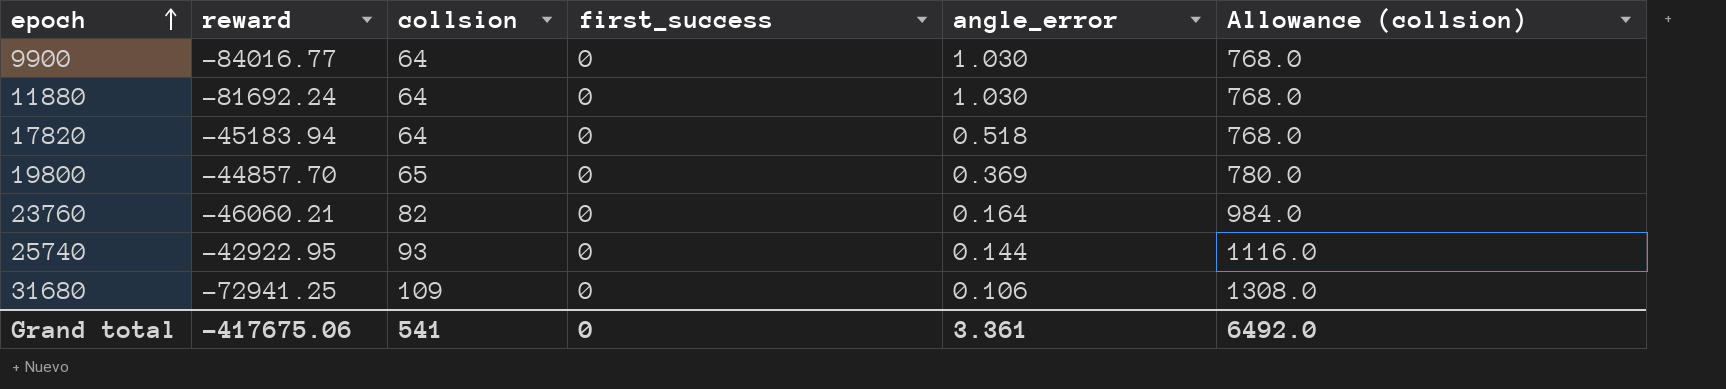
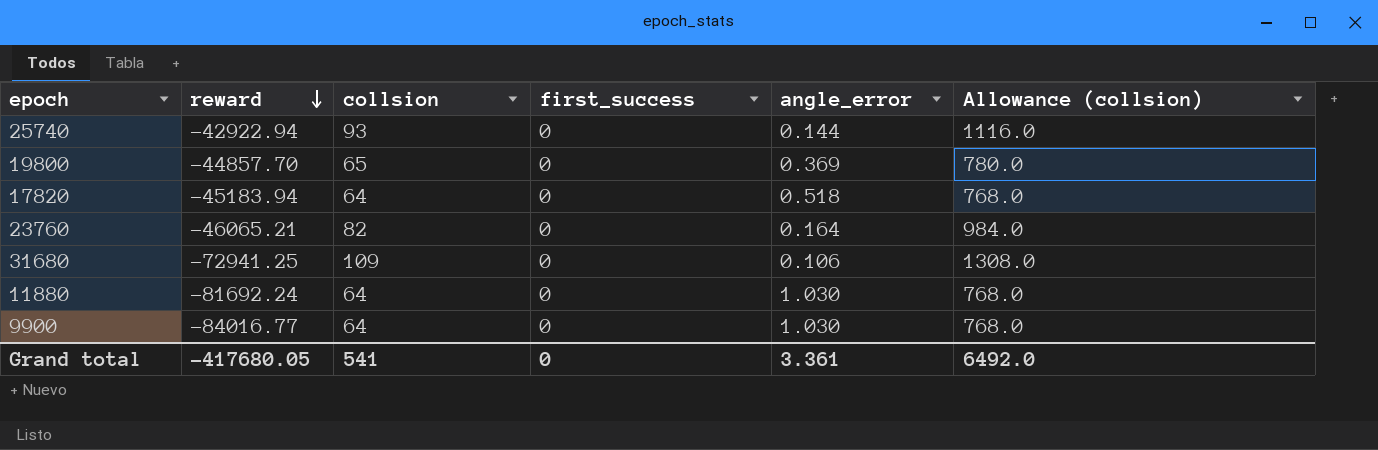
row order: epoch ascending -> reward descending
25740 | reward: -42922.95 -> -42922.94
23760 | reward: -46060.21 -> -46065.21
Grand total | reward: -417675.06 -> -417680.05

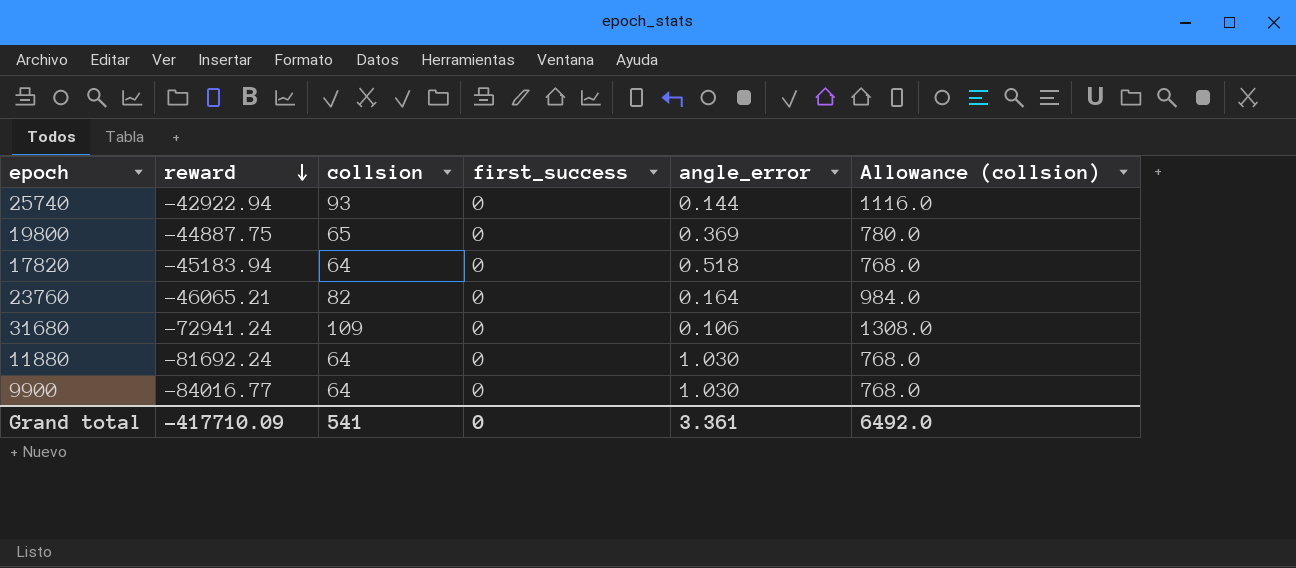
19800 | reward: -44857.70 -> -44887.75
31680 | reward: -72941.25 -> -72941.24
Grand total | reward: -417680.05 -> -417710.09

